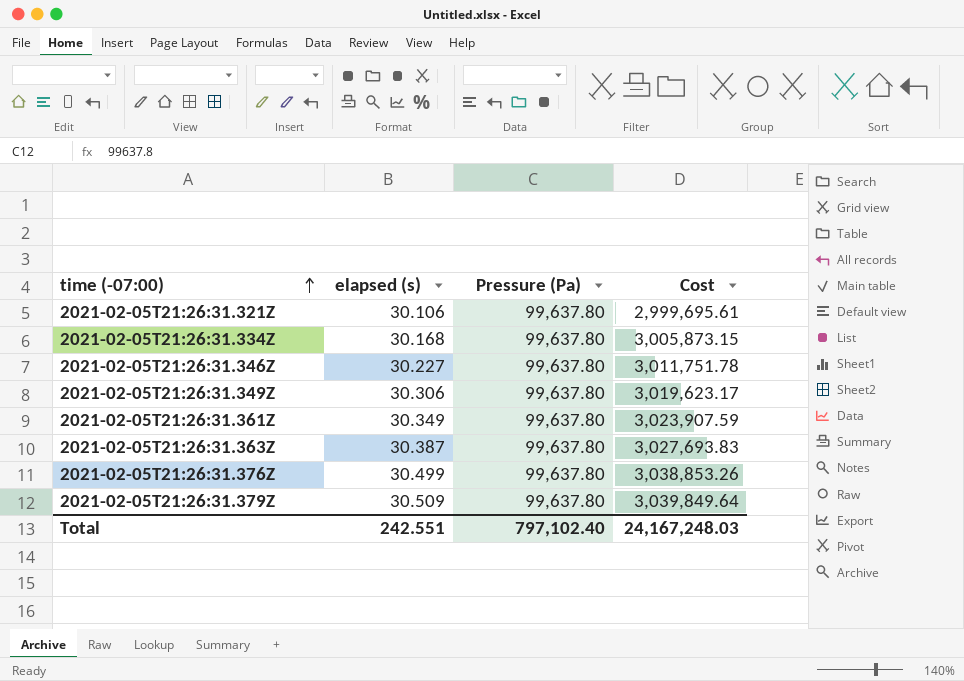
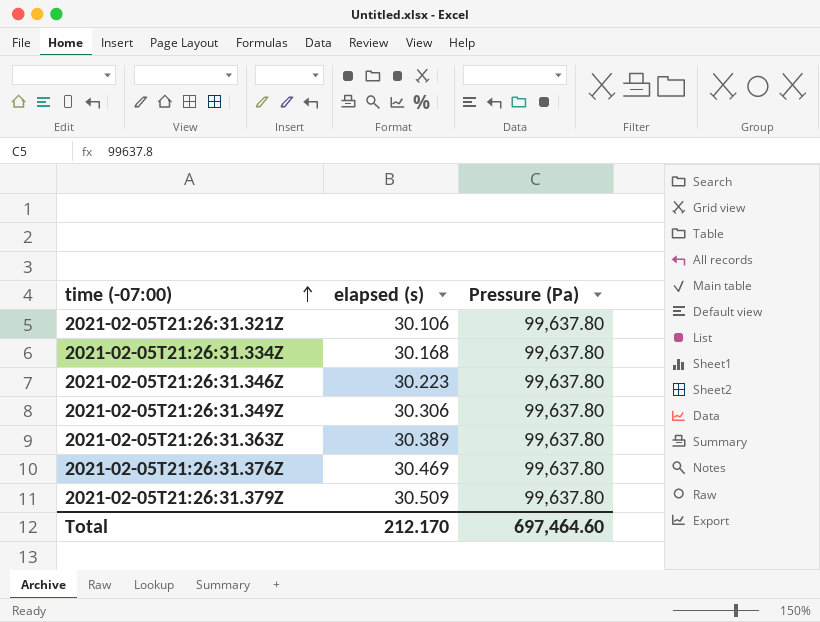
column Cost | formula: [elapsed (s)] * [Pressure (Pa)] -> none
row 2021-02-05T21:26:31.361Z: 30.349 | 99,637.80 | 3,023,907.59 -> none
2021-02-05T21:26:31.346Z | elapsed (s): 30.227 -> 30.223
2021-02-05T21:26:31.363Z | elapsed (s): 30.387 -> 30.389
2021-02-05T21:26:31.376Z | elapsed (s): 30.499 -> 30.469
Total | elapsed (s): 242.551 -> 212.170
Total | Pressure (Pa): 797,102.40 -> 697,464.60

